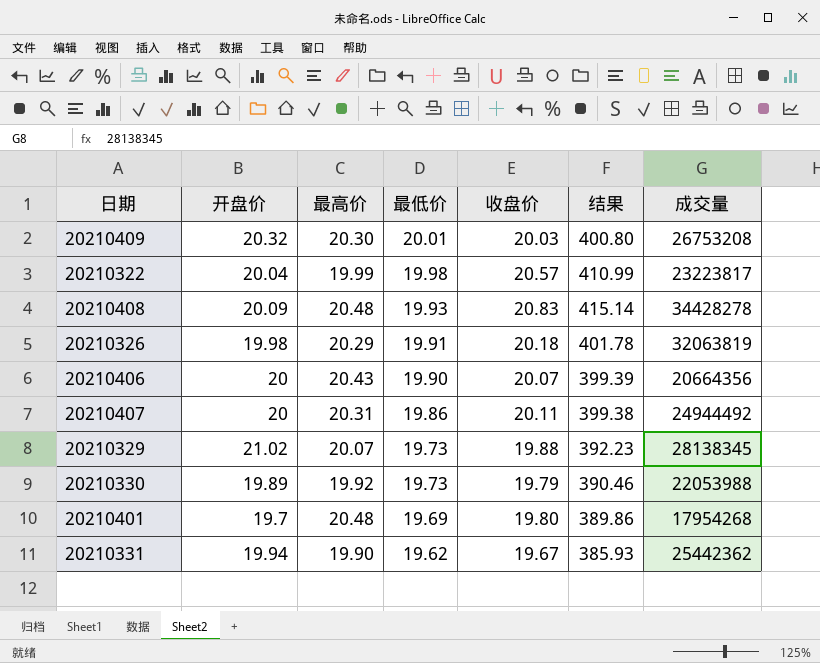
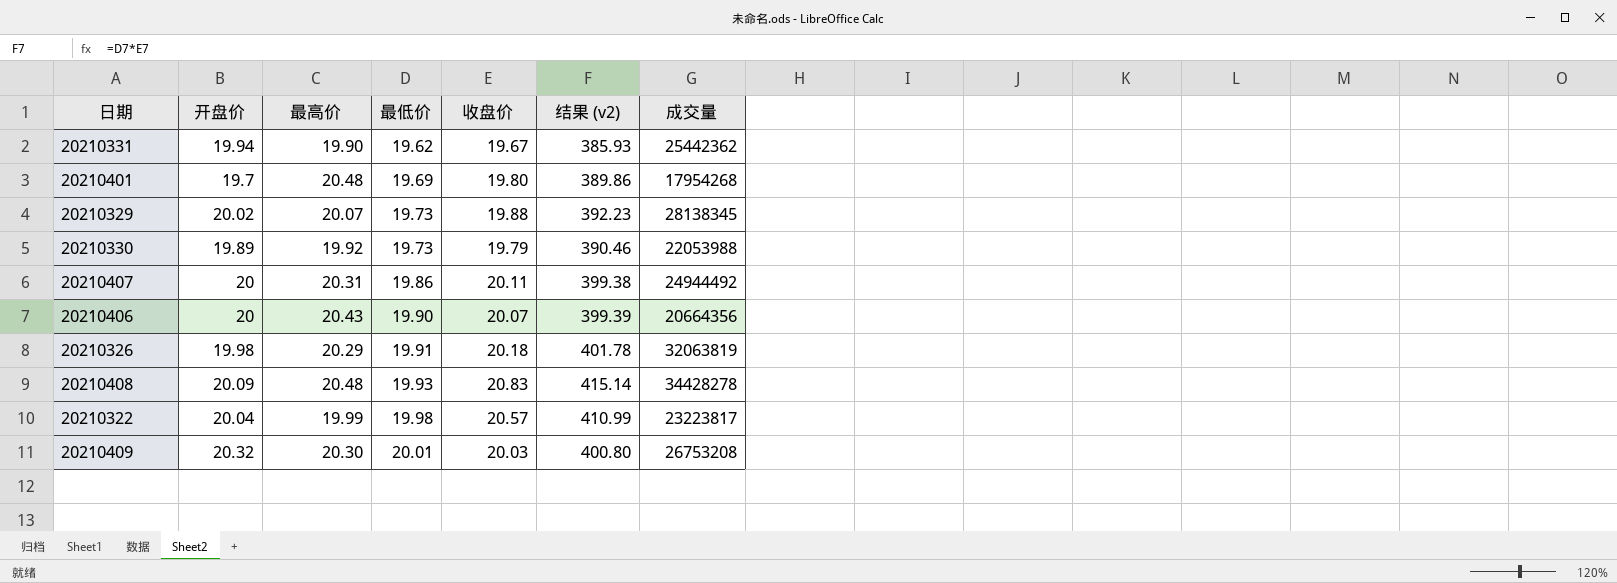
row order: 最低价 descending -> 最低价 ascending
column name: 结果 -> 结果 (v2)
20210329 | 开盘价: 21.02 -> 20.02

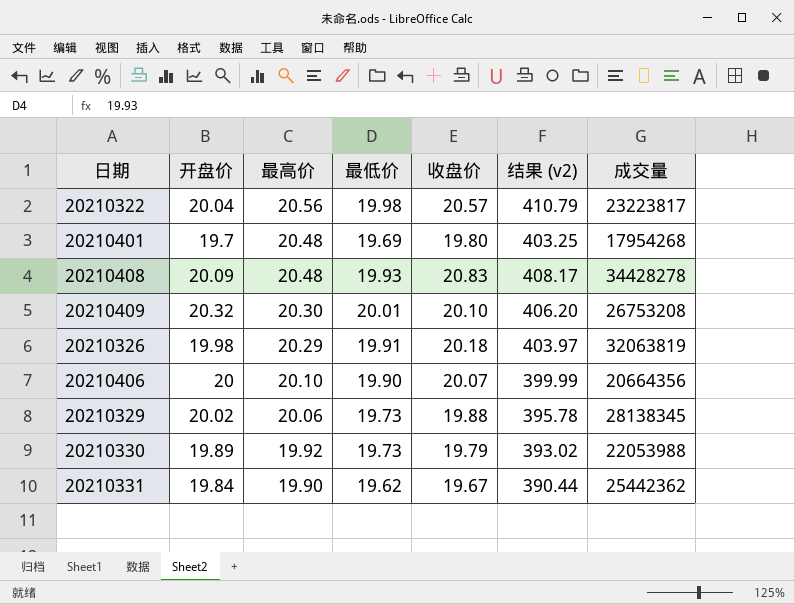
row order: 最低价 ascending -> 最高价 descending
column 结果 (v2) | formula: [最低价] * [收盘价] -> [最高价] * [最低价]
row 20210407: 20 | 20.31 | 19.86 | 20.11 | 399.38 | 24944492 -> none
20210322 | 最高价: 19.99 -> 20.56
20210409 | 收盘价: 20.03 -> 20.10
20210406 | 最高价: 20.43 -> 20.10
20210329 | 最高价: 20.07 -> 20.06
20210331 | 开盘价: 19.94 -> 19.84

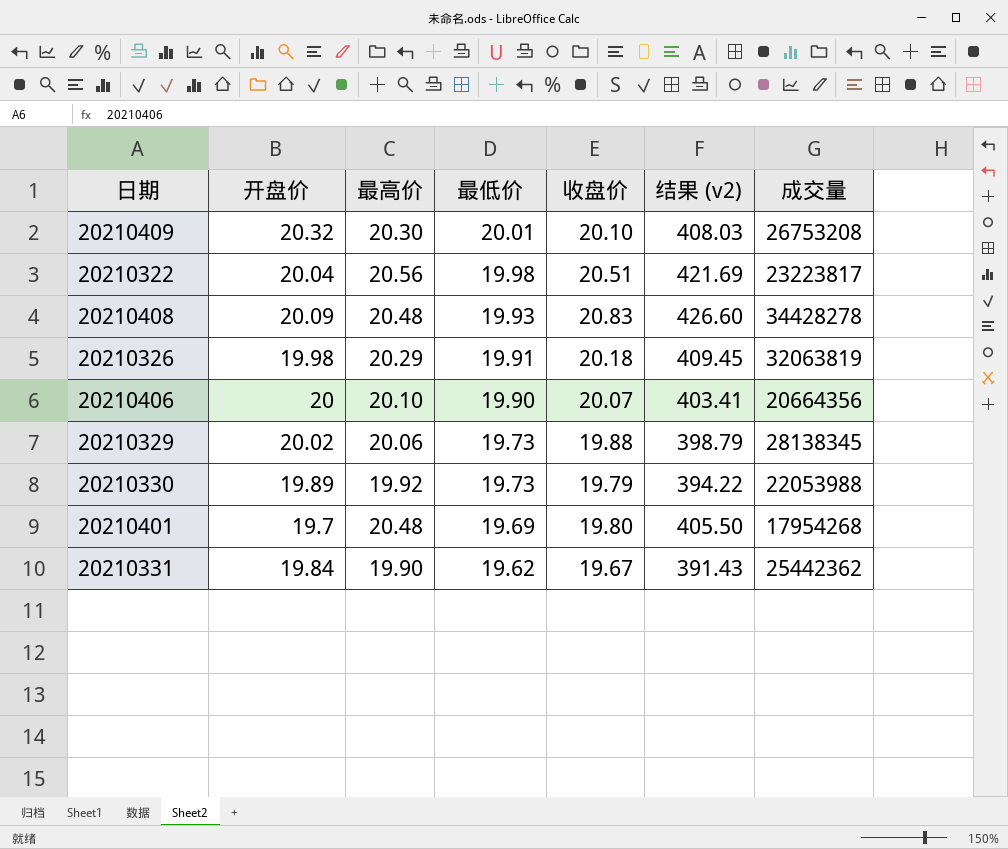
row order: 最高价 descending -> 最低价 descending
column 结果 (v2) | formula: [最高价] * [最低价] -> [最高价] * [收盘价]
20210322 | 收盘价: 20.57 -> 20.51

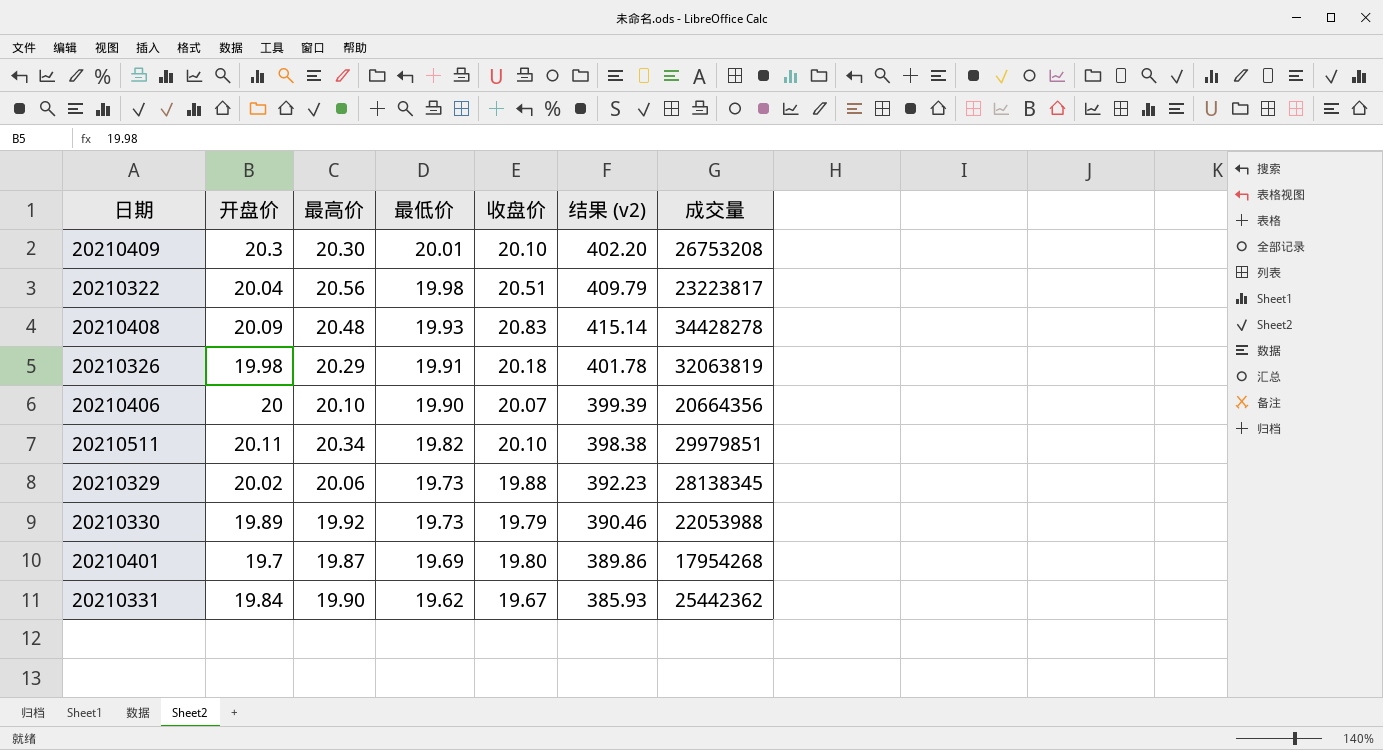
column 结果 (v2) | formula: [最高价] * [收盘价] -> [最低价] * [收盘价]
20210409 | 开盘价: 20.32 -> 20.3
row 20210511: none -> 20.11 | 20.34 | 19.82 | 20.10 | 398.38 | 29979851
20210401 | 最高价: 20.48 -> 19.87

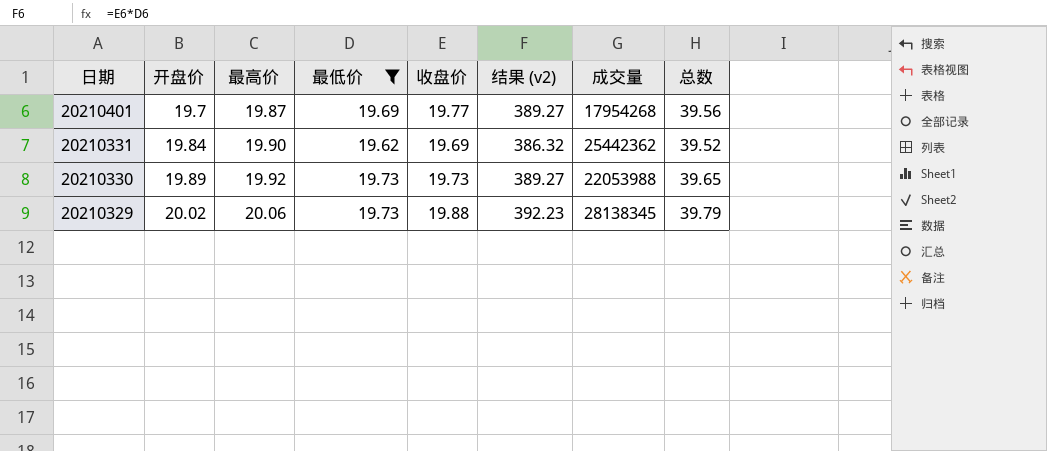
filter: none -> 最低价 <= 19.73
row order: 最低价 descending -> 日期 descending
column 总数 | formula: none -> [最高价] + [最低价]
20210401 | 收盘价: 19.80 -> 19.77
20210401 | 结果 (v2): 389.86 -> 389.27
20210331 | 收盘价: 19.67 -> 19.69
20210331 | 结果 (v2): 385.93 -> 386.32
20210330 | 收盘价: 19.79 -> 19.73
20210330 | 结果 (v2): 390.46 -> 389.27

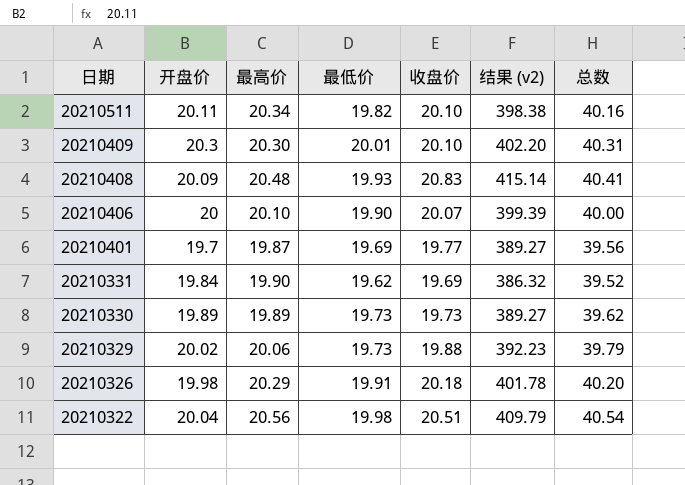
filter: 最低价 <= 19.73 -> none
column 成交量 | position: 7 -> none
20210330 | 最高价: 19.92 -> 19.89
20210330 | 总数: 39.65 -> 39.62

